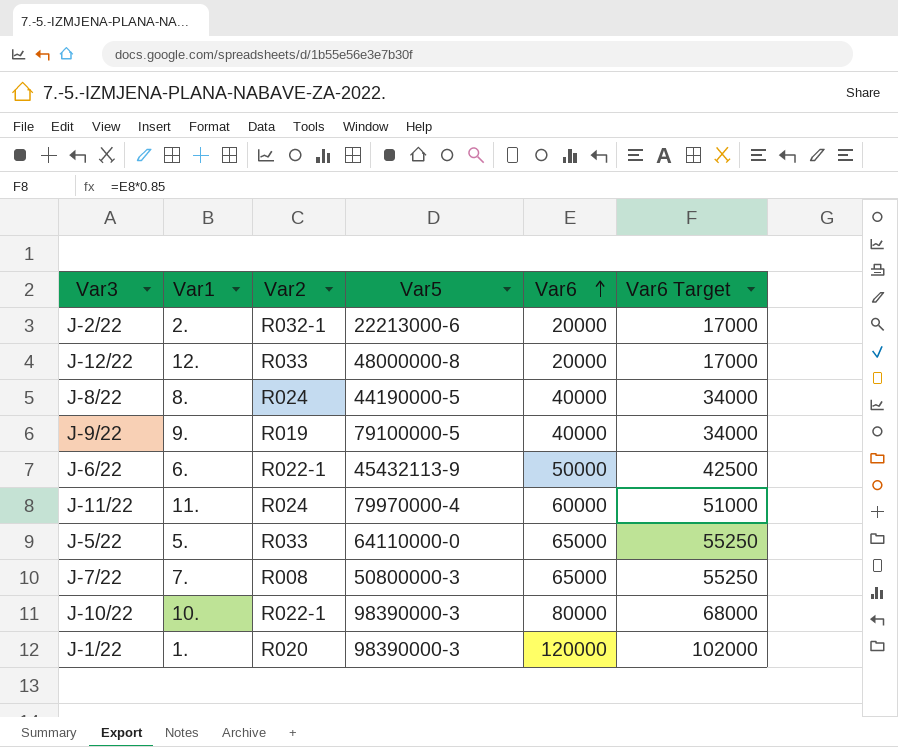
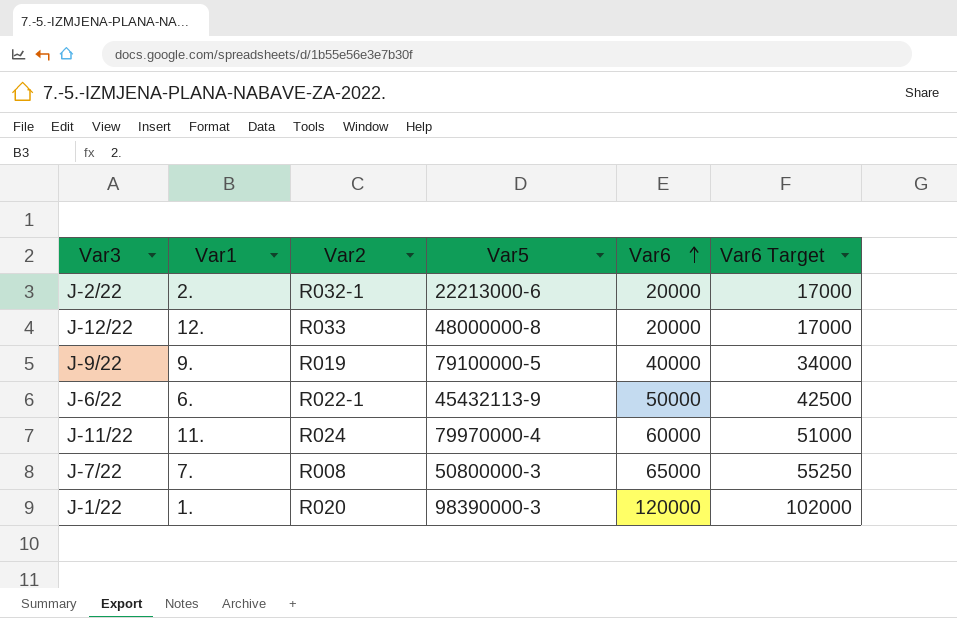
row J-8/22: 8. | R024 | 44190000-5 | 40000 | 34000 -> none
row J-5/22: 5. | R033 | 64110000-0 | 65000 | 55250 -> none
row J-10/22: 10. | R022-1 | 98390000-3 | 80000 | 68000 -> none

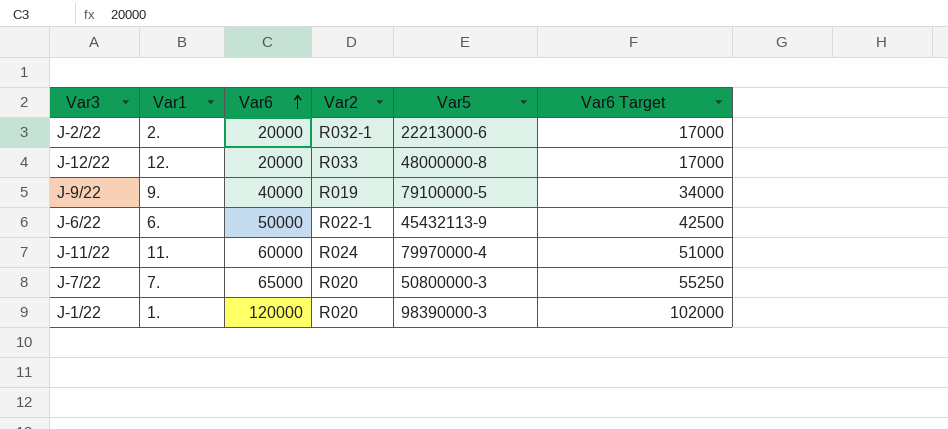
column Var6 | position: 5 -> 3
J-7/22 | Var2: R008 -> R020

